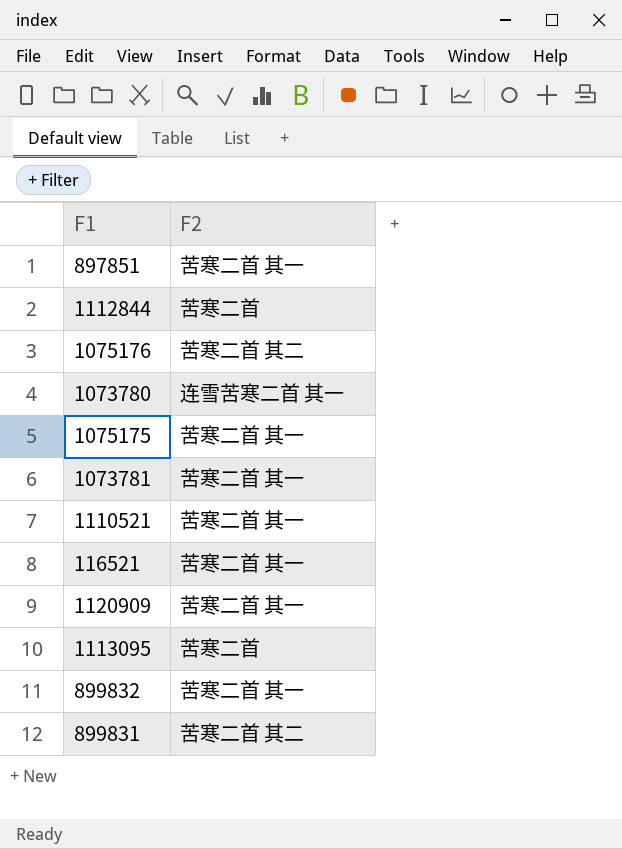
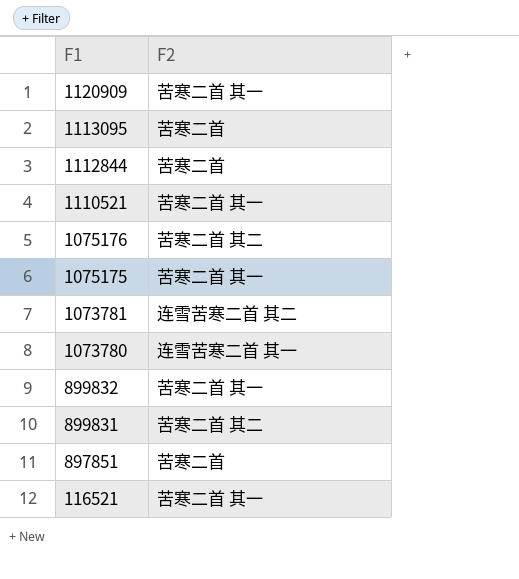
row order: none -> F1 descending
1073781 | F2: 苦寒二首 其一 -> 连雪苦寒二首 其二
897851 | F2: 苦寒二首 其一 -> 苦寒二首

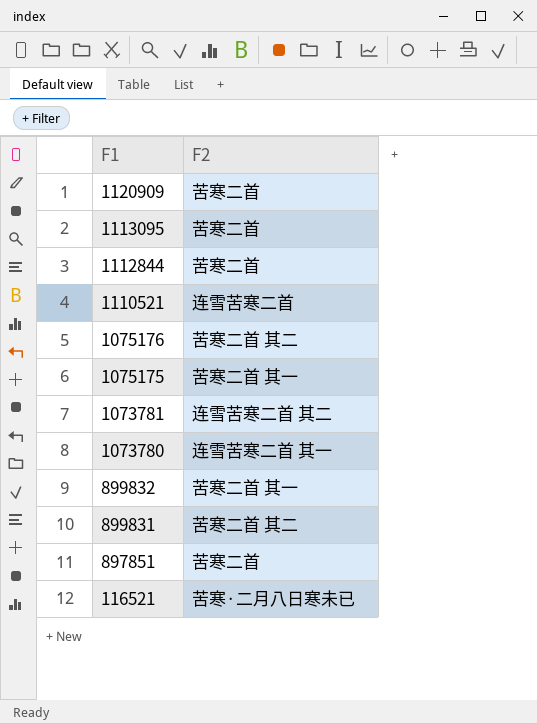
1120909 | F2: 苦寒二首 其一 -> 苦寒二首
1110521 | F2: 苦寒二首 其一 -> 连雪苦寒二首
116521 | F2: 苦寒二首 其一 -> 苦寒·二月八日寒未已

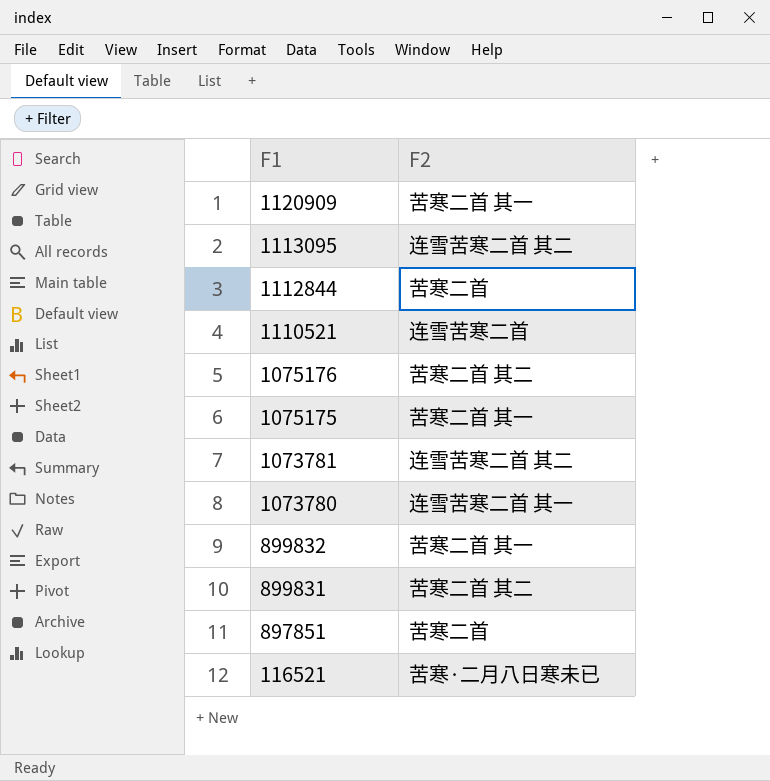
1120909 | F2: 苦寒二首 -> 苦寒二首 其一
1113095 | F2: 苦寒二首 -> 连雪苦寒二首 其二

